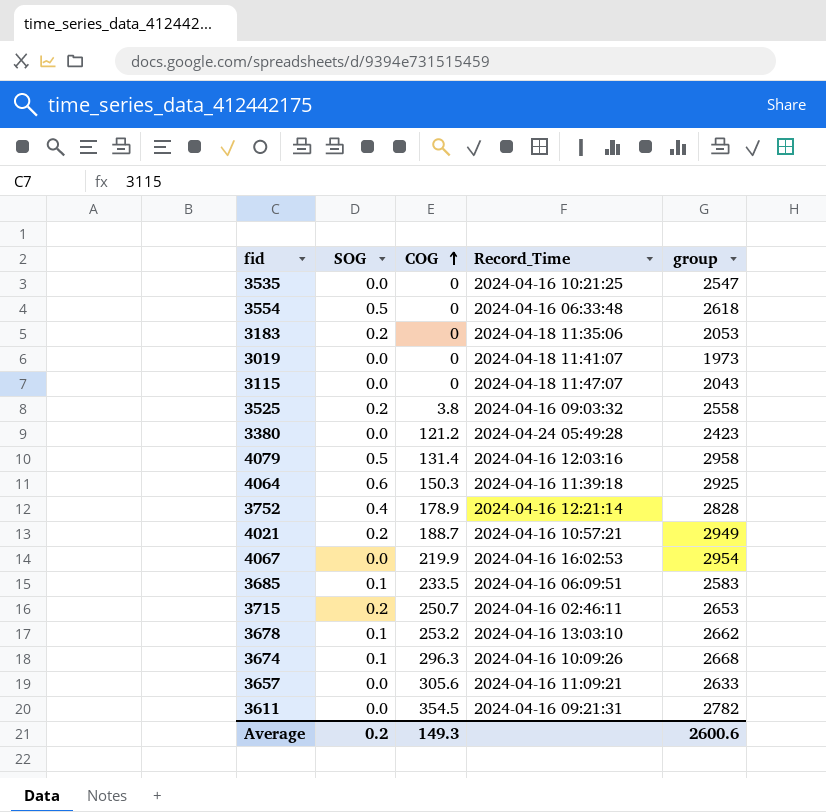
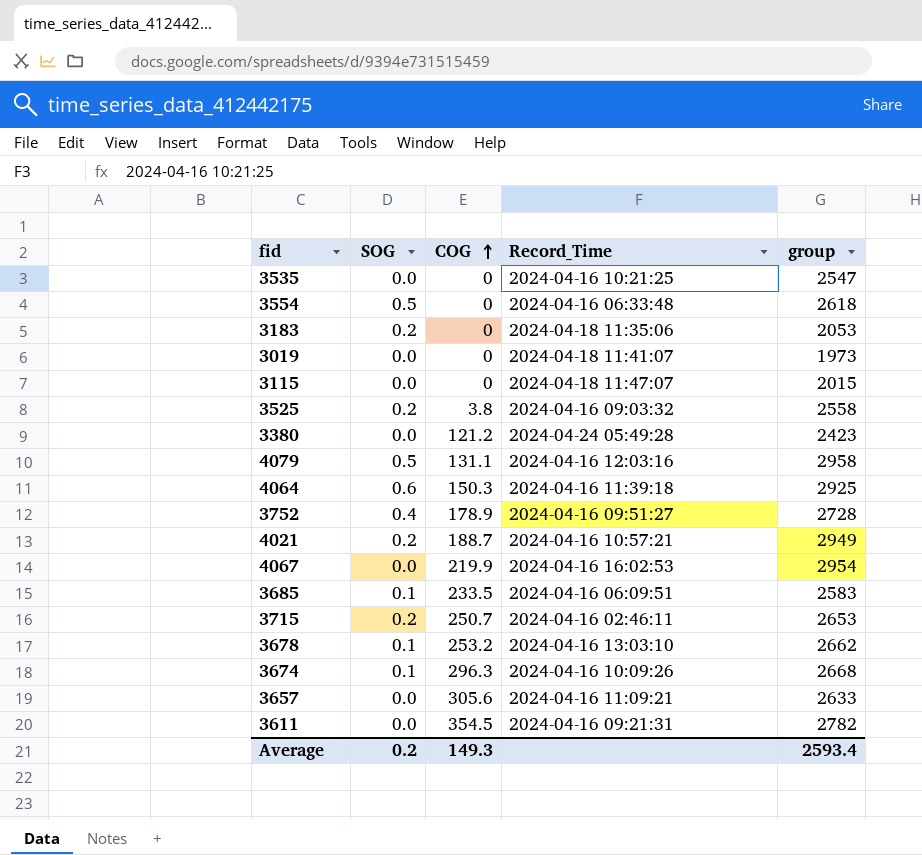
3115 | group: 2043 -> 2015
4079 | COG: 131.4 -> 131.1
3752 | Record_Time: 2024-04-16 12:21:14 -> 2024-04-16 09:51:27
3752 | group: 2828 -> 2728
Average | group: 2600.6 -> 2593.4

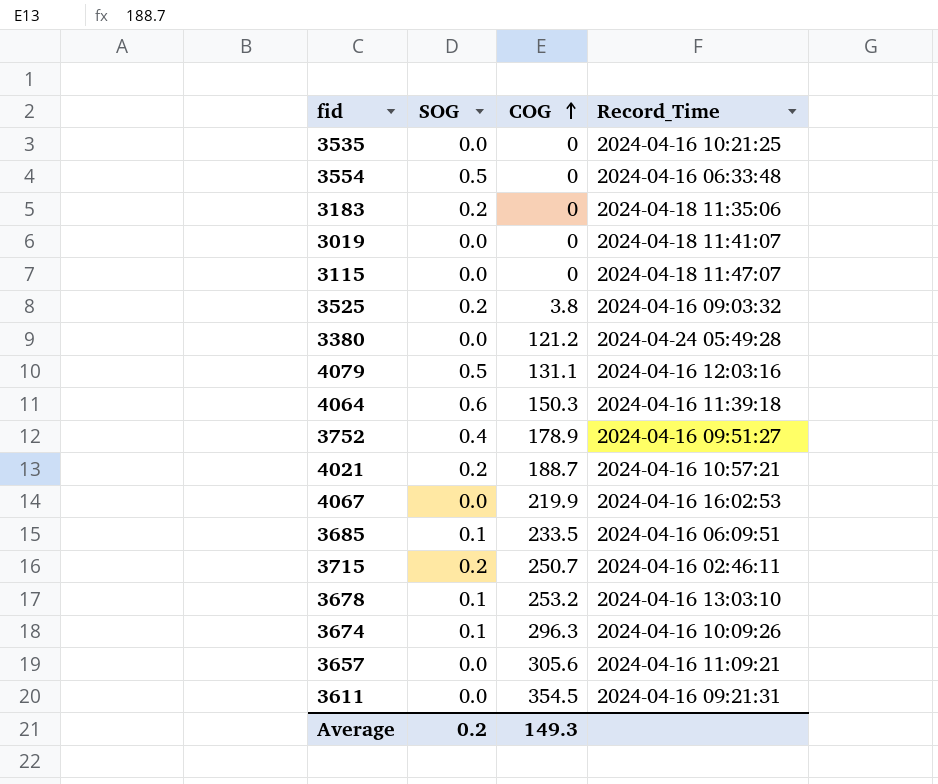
column group | position: 5 -> none

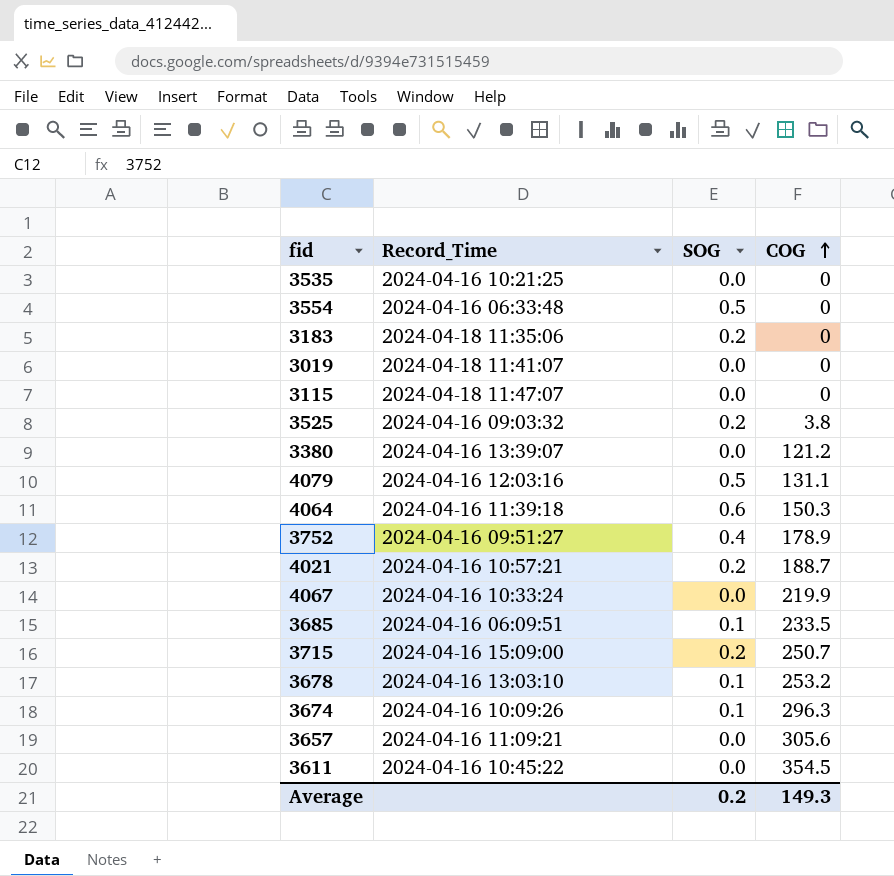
column Record_Time | position: 4 -> 2
3380 | Record_Time: 2024-04-24 05:49:28 -> 2024-04-16 13:39:07
4067 | Record_Time: 2024-04-16 16:02:53 -> 2024-04-16 10:33:24
3715 | Record_Time: 2024-04-16 02:46:11 -> 2024-04-16 15:09:00
3611 | Record_Time: 2024-04-16 09:21:31 -> 2024-04-16 10:45:22

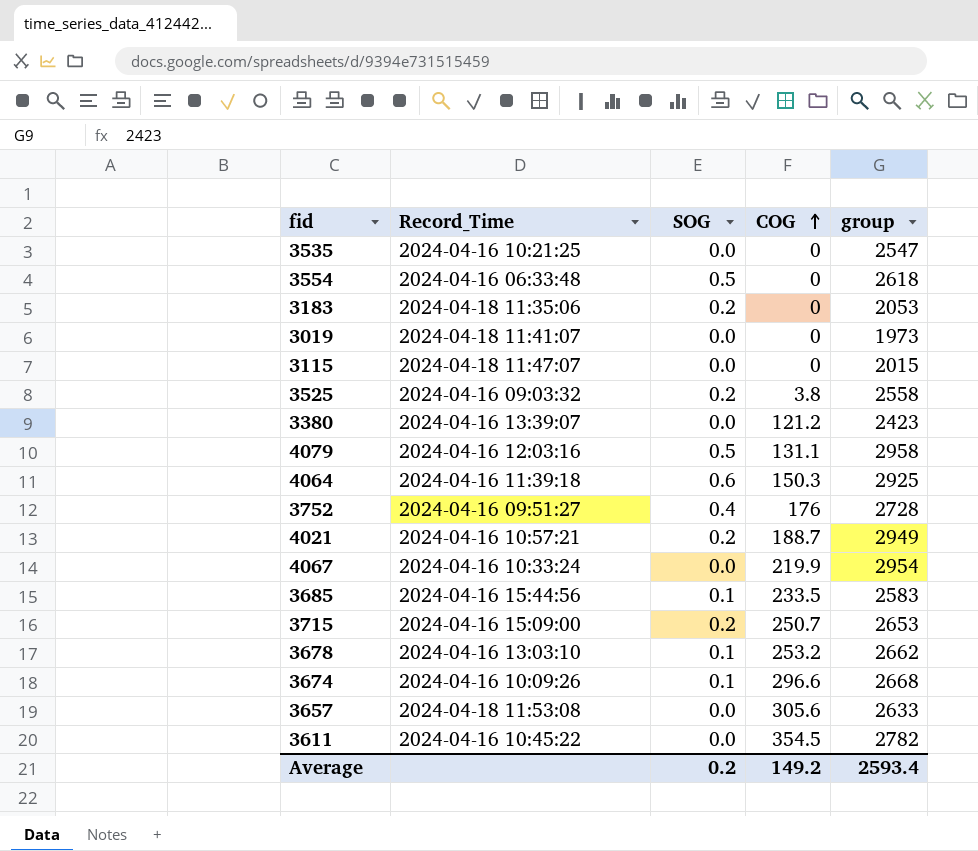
column group | position: none -> 5
3752 | COG: 178.9 -> 176
3685 | Record_Time: 2024-04-16 06:09:51 -> 2024-04-16 15:44:56
3674 | COG: 296.3 -> 296.6
3657 | Record_Time: 2024-04-16 11:09:21 -> 2024-04-18 11:53:08
Average | COG: 149.3 -> 149.2

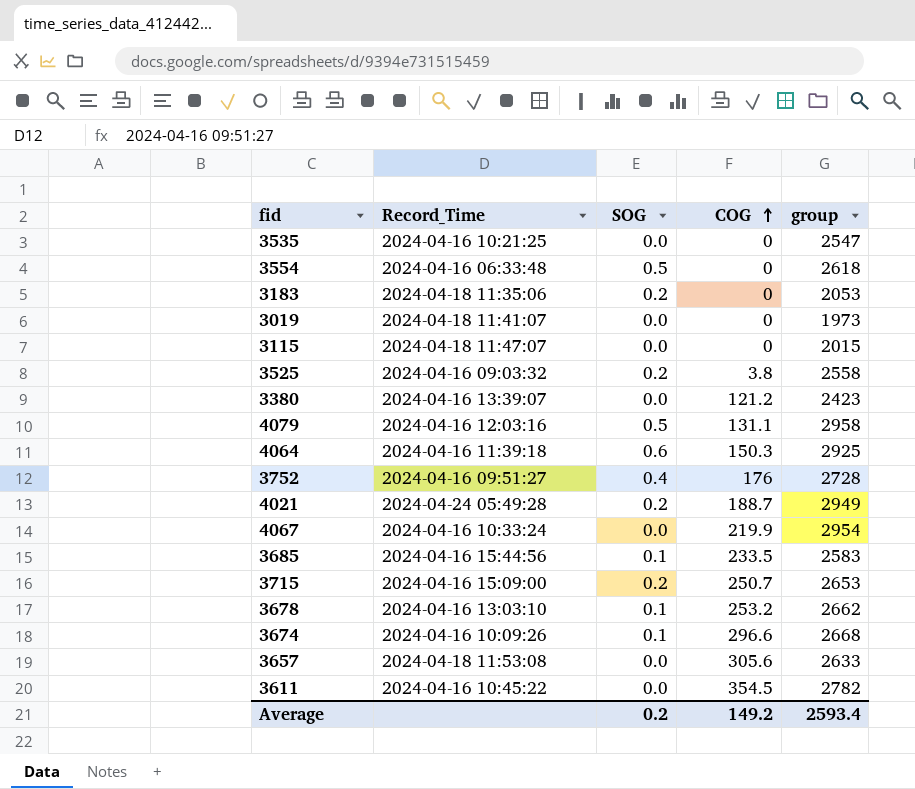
4021 | Record_Time: 2024-04-16 10:57:21 -> 2024-04-24 05:49:28

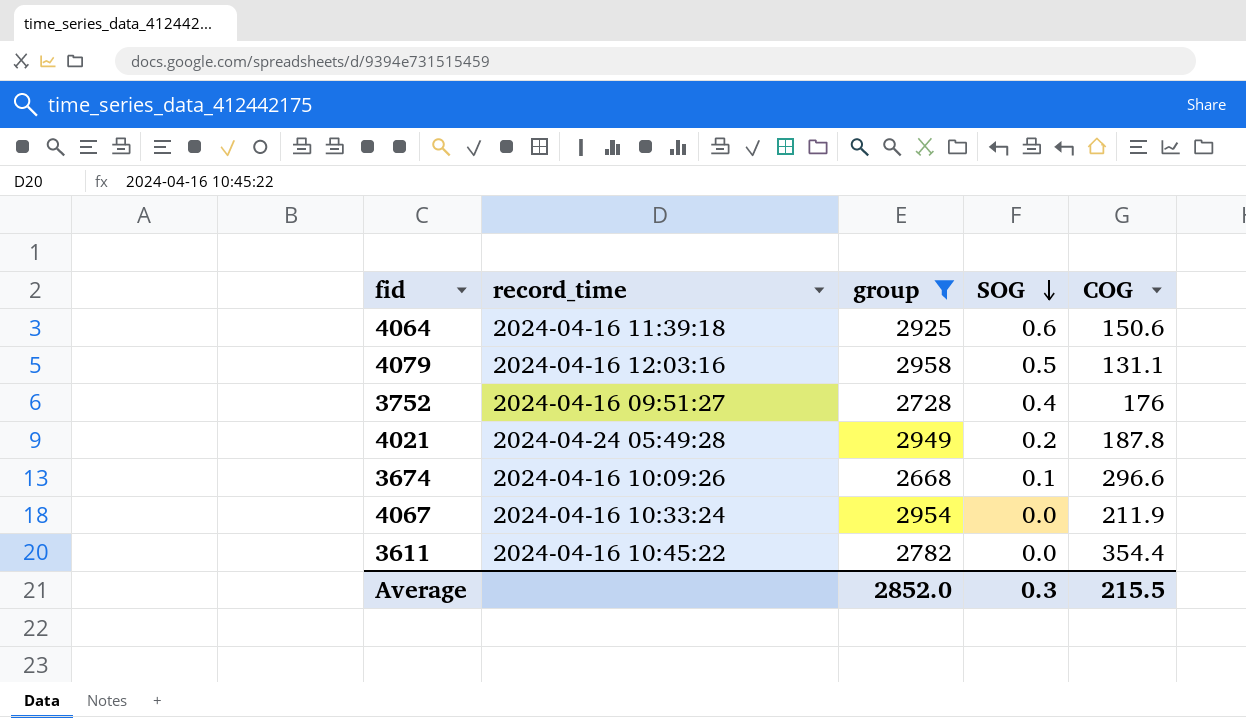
filter: none -> group >= 2668
row order: COG ascending -> SOG descending
column name: Record_Time -> record_time
column group | position: 5 -> 3
4064 | COG: 150.3 -> 150.6
4021 | COG: 188.7 -> 187.8
4067 | COG: 219.9 -> 211.9
3611 | COG: 354.5 -> 354.4
Average | group: 2593.4 -> 2852.0
Average | SOG: 0.2 -> 0.3
Average | COG: 149.2 -> 215.5

